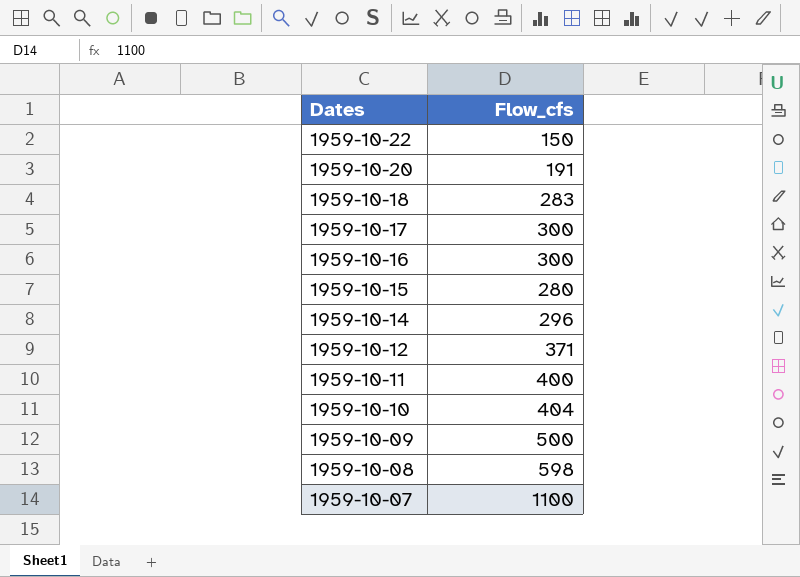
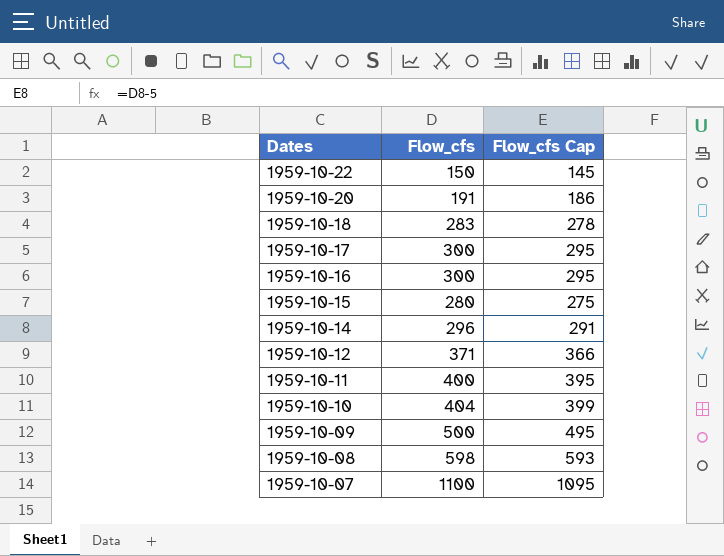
column Flow_cfs Cap | formula: none -> [Flow_cfs] - 5

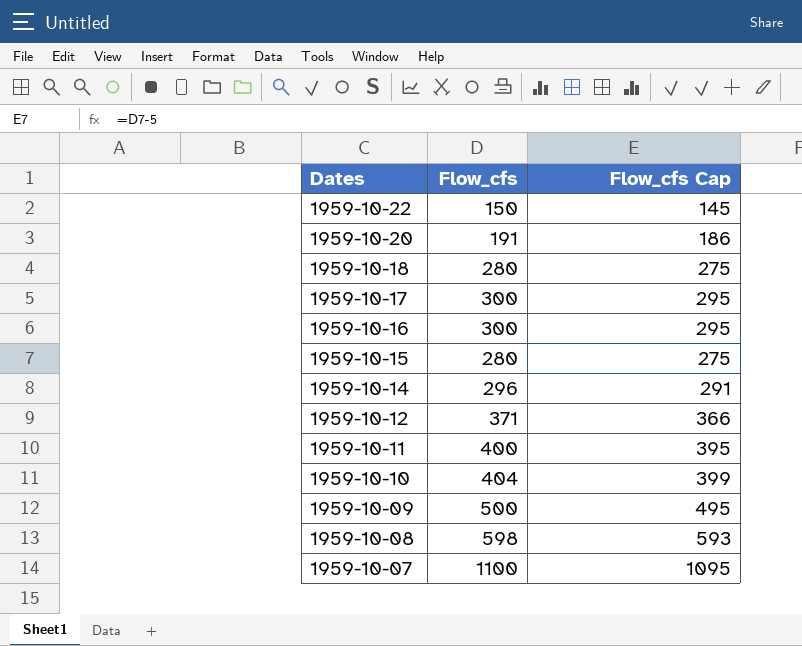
1959-10-18 | Flow_cfs: 283 -> 280
1959-10-18 | Flow_cfs Cap: 278 -> 275

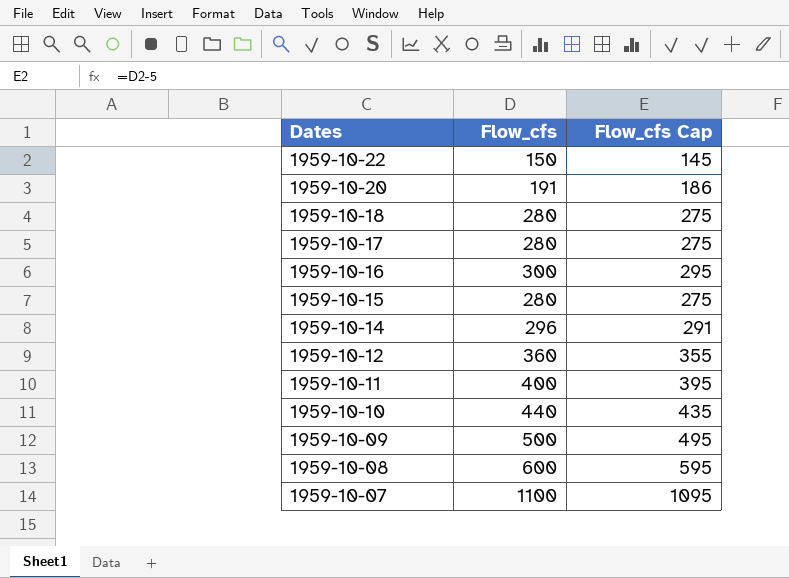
1959-10-17 | Flow_cfs: 300 -> 280
1959-10-17 | Flow_cfs Cap: 295 -> 275
1959-10-12 | Flow_cfs: 371 -> 360
1959-10-12 | Flow_cfs Cap: 366 -> 355
1959-10-10 | Flow_cfs: 404 -> 440
1959-10-10 | Flow_cfs Cap: 399 -> 435
1959-10-08 | Flow_cfs: 598 -> 600
1959-10-08 | Flow_cfs Cap: 593 -> 595

